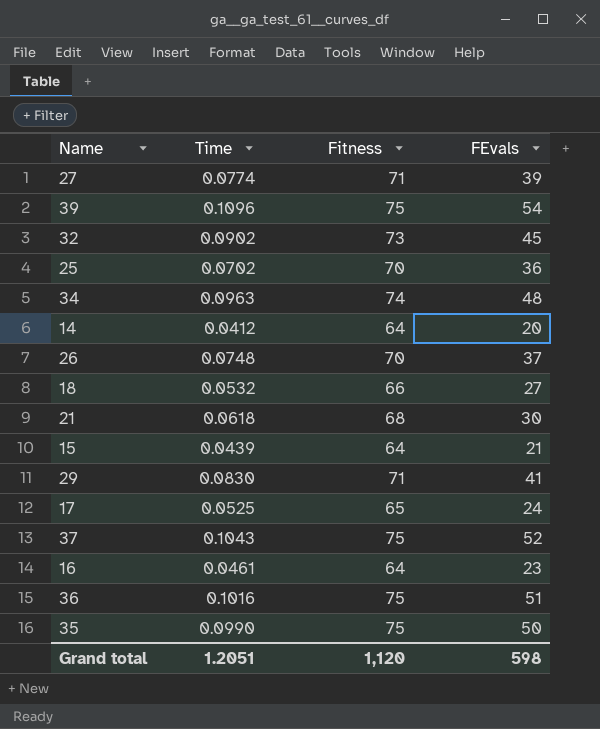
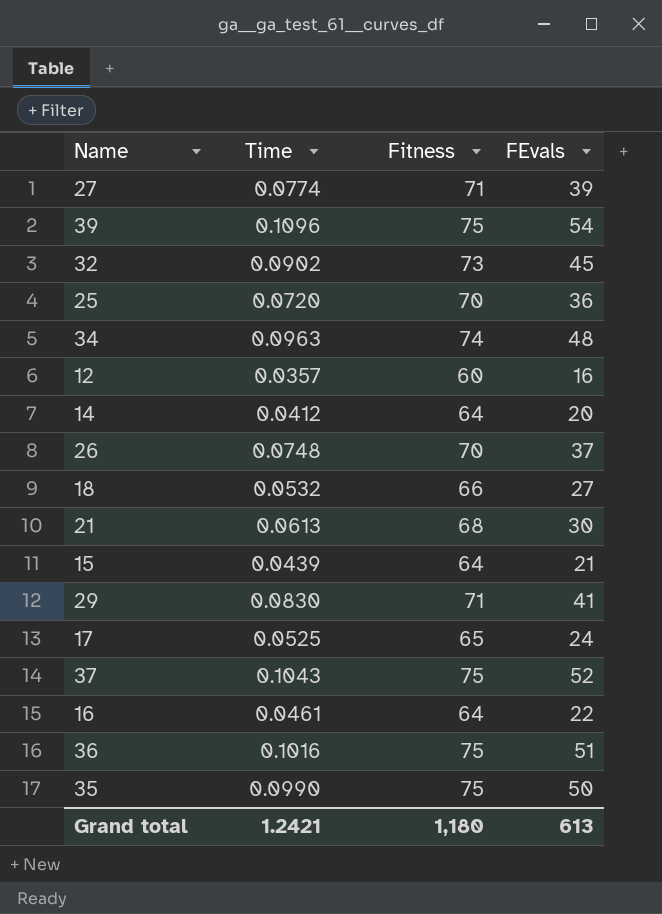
25 | Time: 0.0702 -> 0.0720
row 12: none -> 0.0357 | 60 | 16
21 | Time: 0.0618 -> 0.0613
16 | FEvals: 23 -> 22
Grand total | Time: 1.2051 -> 1.2421
Grand total | Fitness: 1,120 -> 1,180
Grand total | FEvals: 598 -> 613

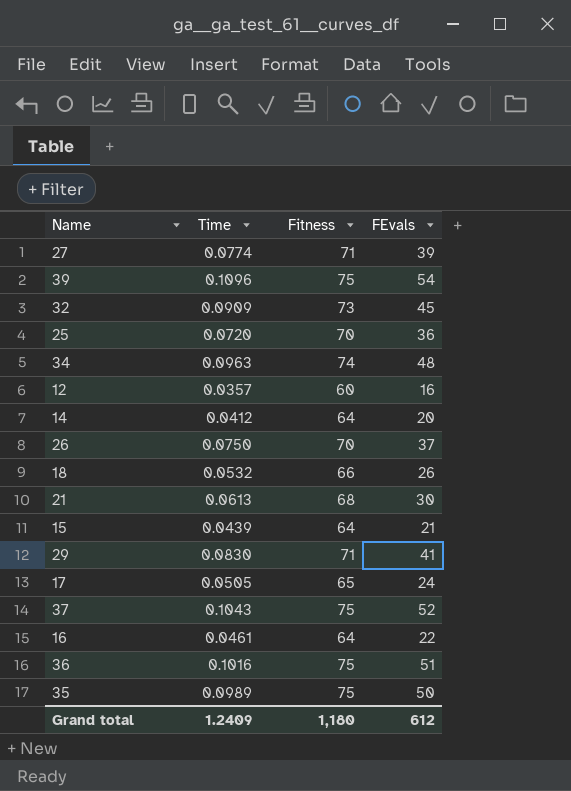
32 | Time: 0.0902 -> 0.0909
26 | Time: 0.0748 -> 0.0750
18 | FEvals: 27 -> 26
17 | Time: 0.0525 -> 0.0505
35 | Time: 0.0990 -> 0.0989
Grand total | Time: 1.2421 -> 1.2409
Grand total | FEvals: 613 -> 612

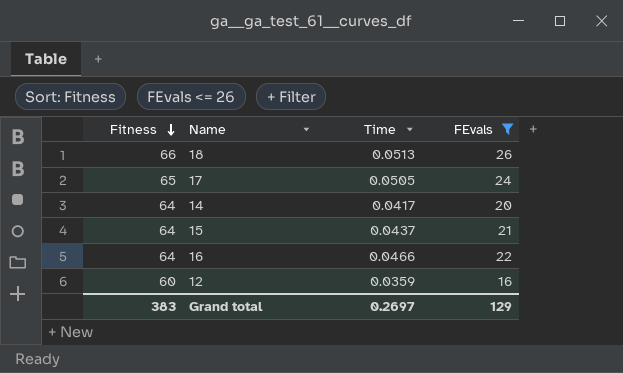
filter: none -> FEvals <= 26
row order: none -> Fitness descending
column Fitness | position: 3 -> 1
18 | Time: 0.0532 -> 0.0513
14 | Time: 0.0412 -> 0.0417
15 | Time: 0.0439 -> 0.0437
16 | Time: 0.0461 -> 0.0466
12 | Time: 0.0357 -> 0.0359
Grand total | Fitness: 1,180 -> 383
Grand total | Time: 1.2409 -> 0.2697
Grand total | FEvals: 612 -> 129

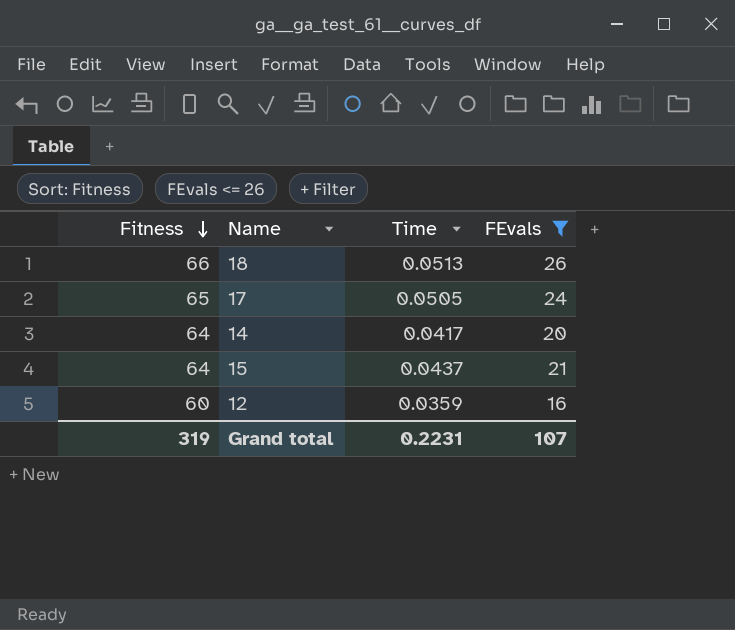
row 16: 64 | 0.0466 | 22 -> none
Grand total | Fitness: 383 -> 319
Grand total | Time: 0.2697 -> 0.2231
Grand total | FEvals: 129 -> 107

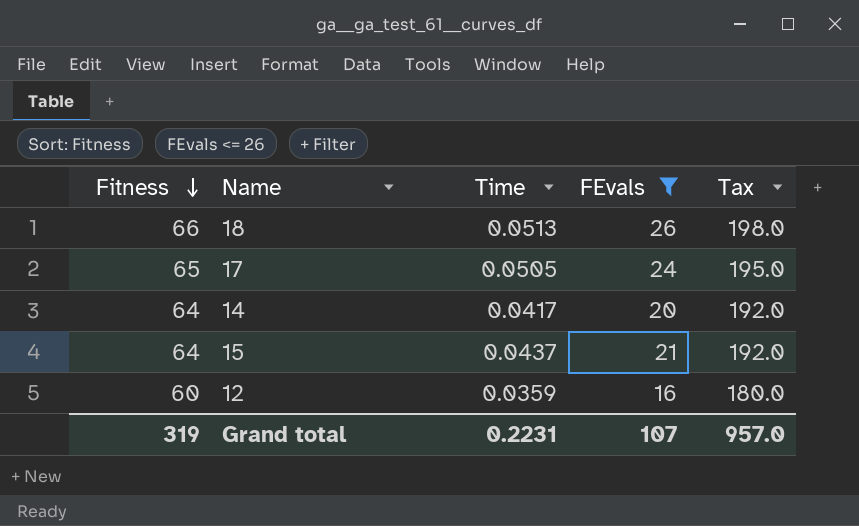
column Tax | formula: none -> [Fitness] * 3

